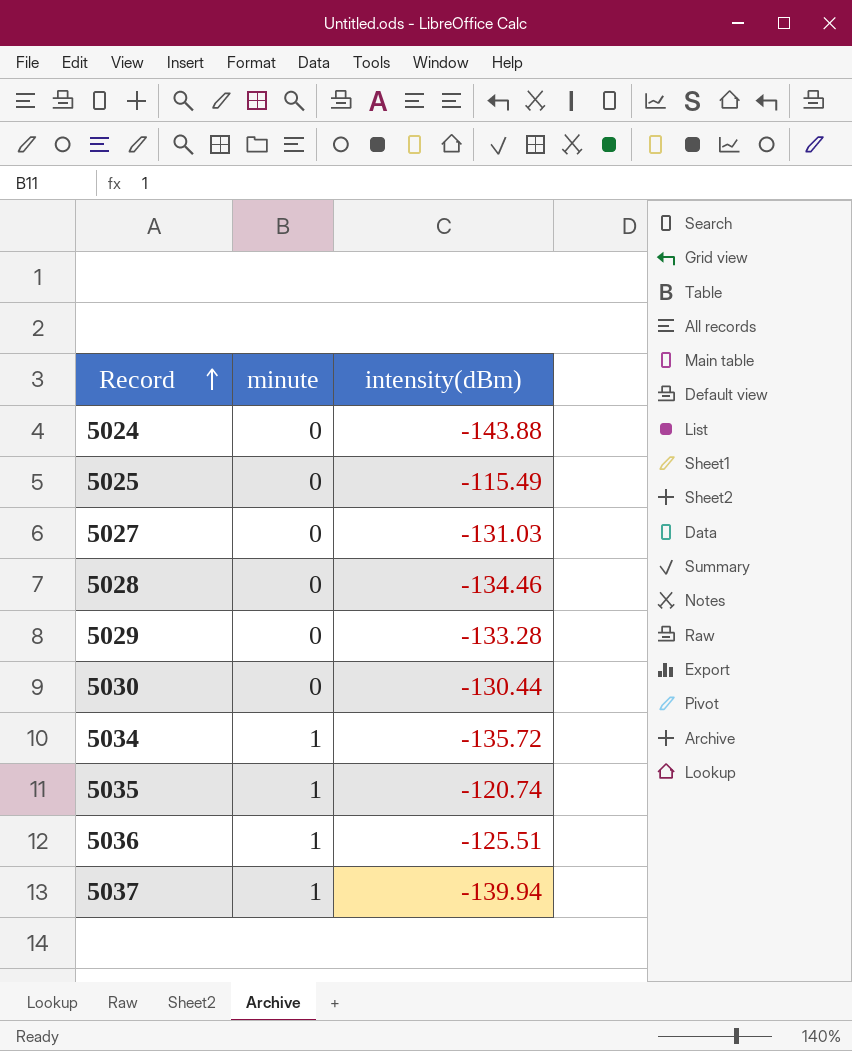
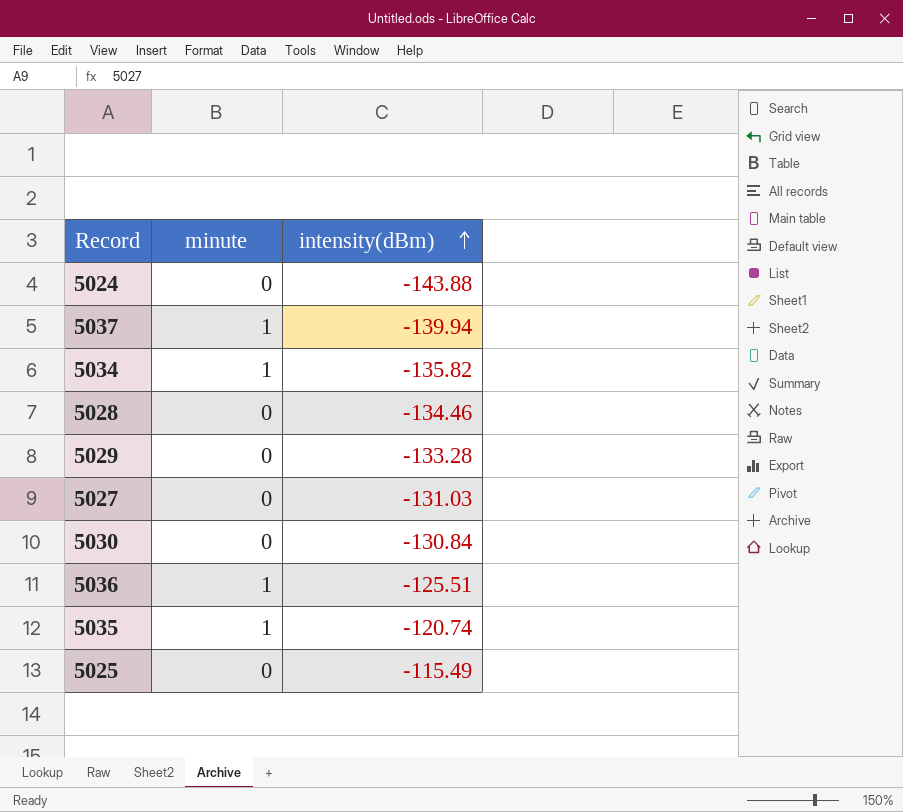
row order: Record ascending -> intensity(dBm) ascending
5034 | intensity(dBm): -135.72 -> -135.82
5030 | intensity(dBm): -130.44 -> -130.84

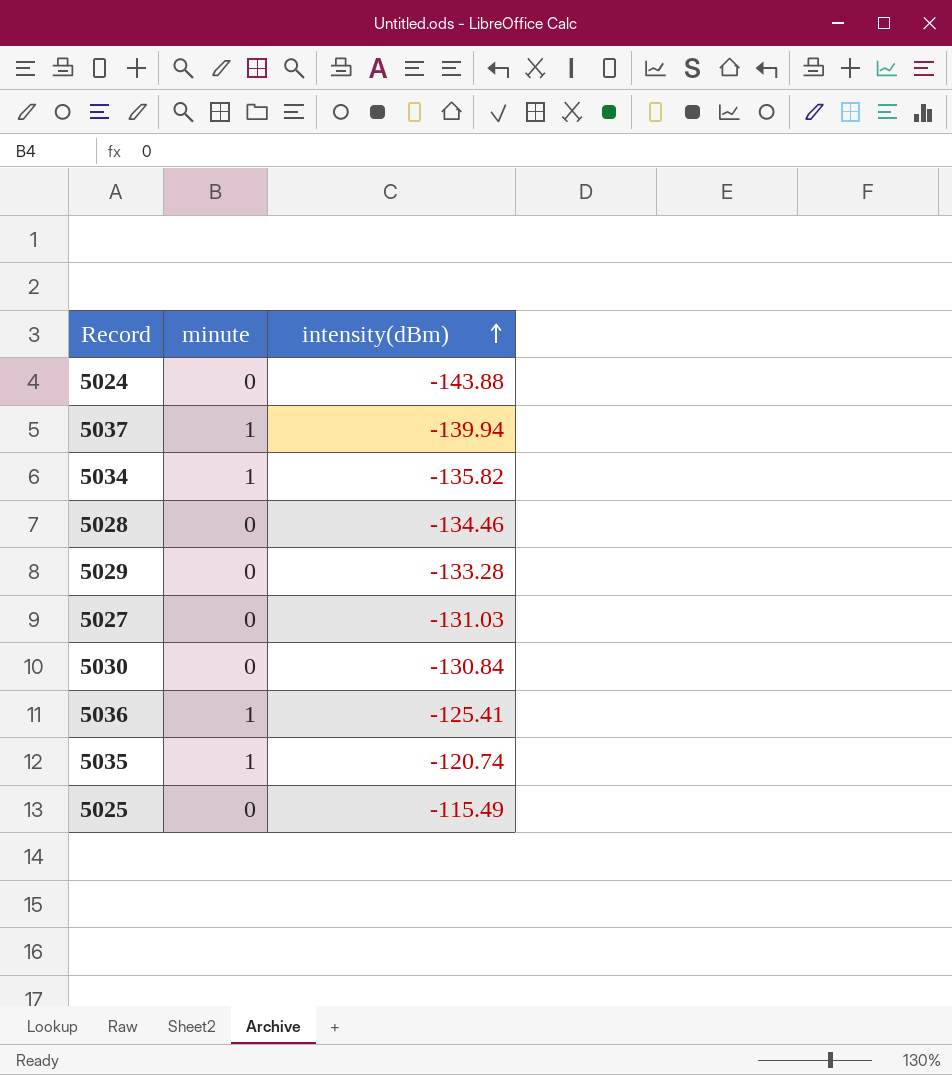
5036 | intensity(dBm): -125.51 -> -125.41

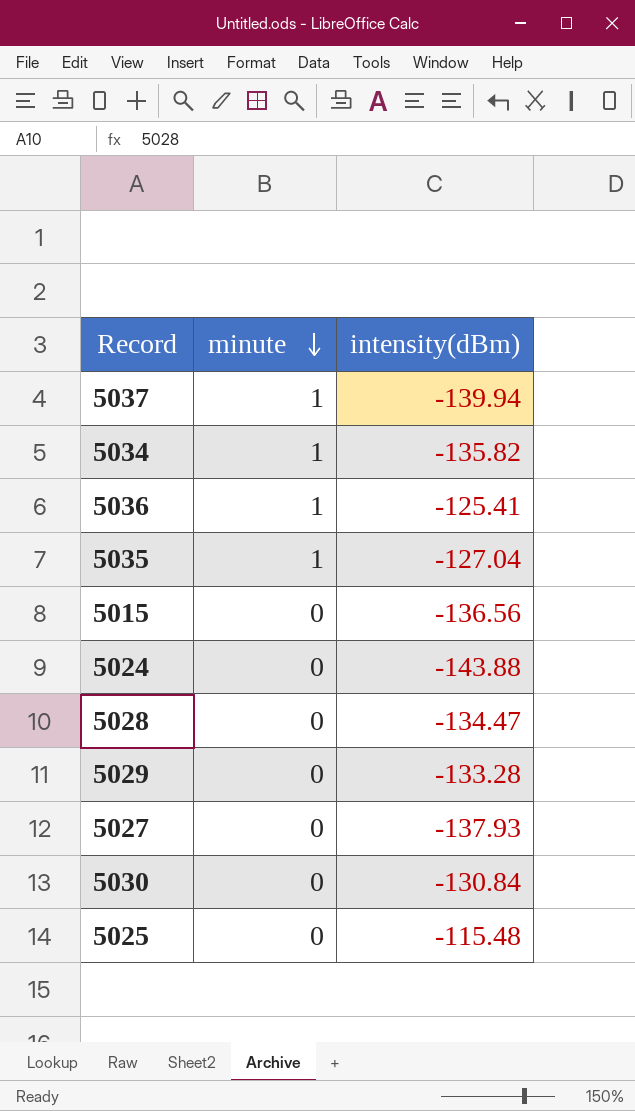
row order: intensity(dBm) ascending -> minute descending
5035 | intensity(dBm): -120.74 -> -127.04
row 5015: none -> 0 | -136.56
5028 | intensity(dBm): -134.46 -> -134.47
5027 | intensity(dBm): -131.03 -> -137.93
5025 | intensity(dBm): -115.49 -> -115.48

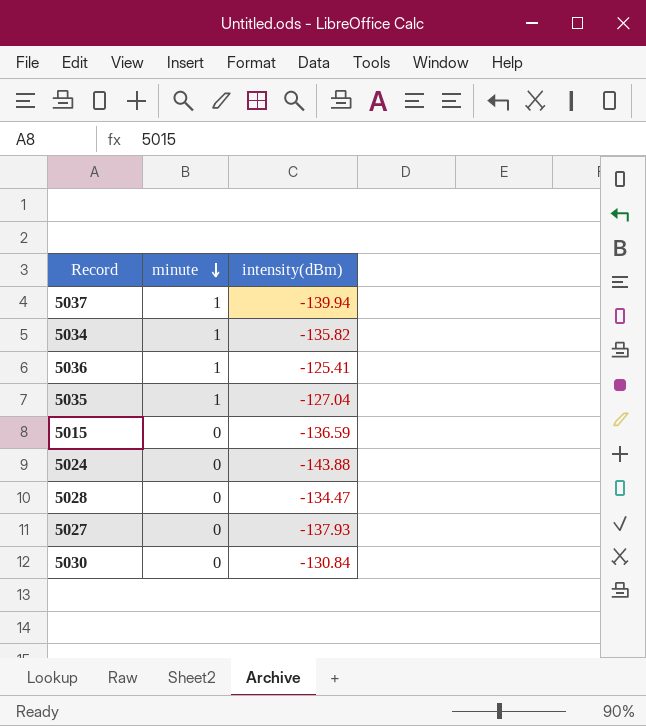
row 5029: 0 | -133.28 -> none
row 5025: 0 | -115.48 -> none
5015 | intensity(dBm): -136.56 -> -136.59

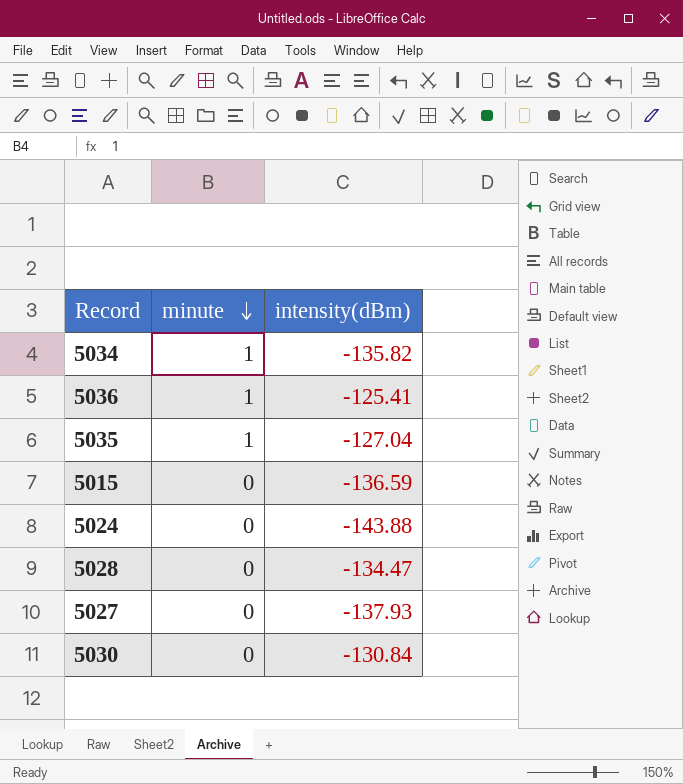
row 5037: 1 | -139.94 -> none

